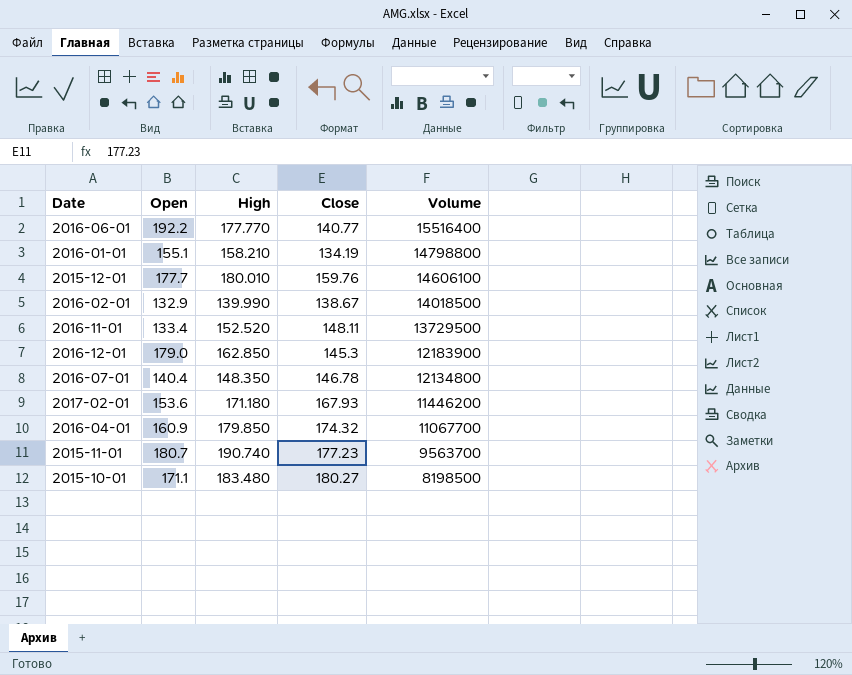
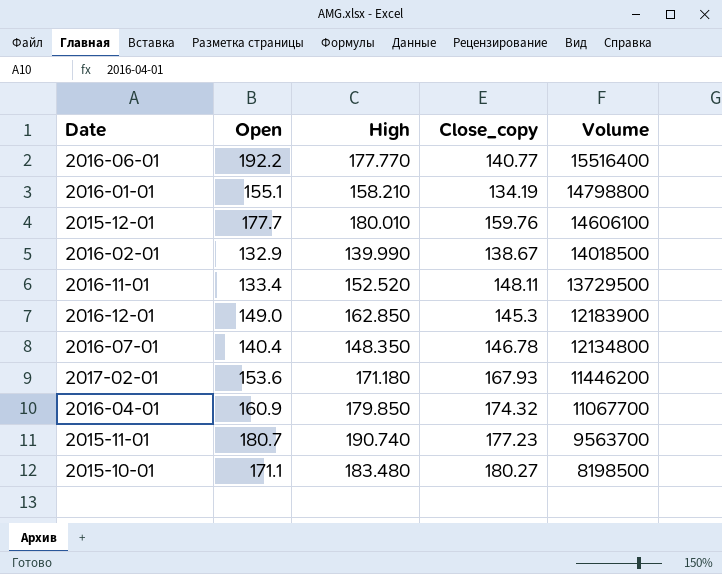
column name: Close -> Close_copy
2016-12-01 | Open: 179.0 -> 149.0

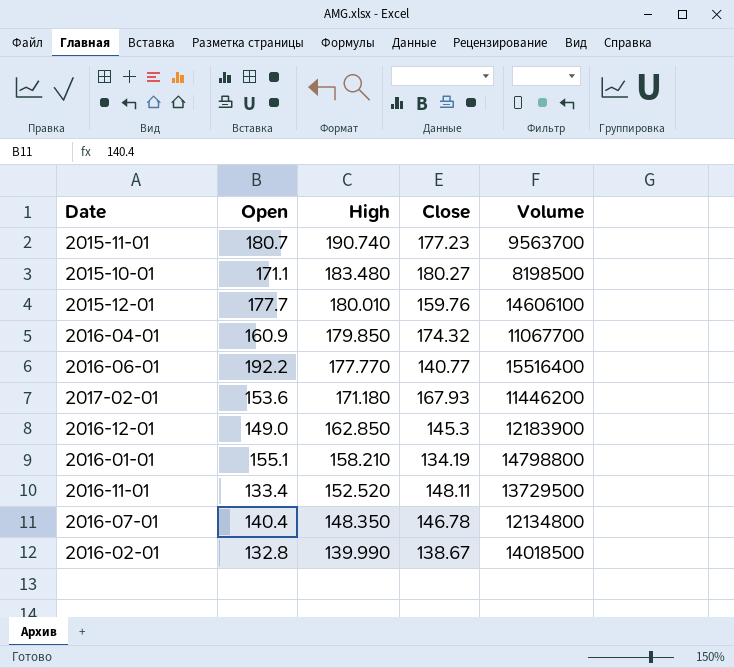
row order: Volume descending -> High descending
column name: Close_copy -> Close
2016-02-01 | Open: 132.9 -> 132.8

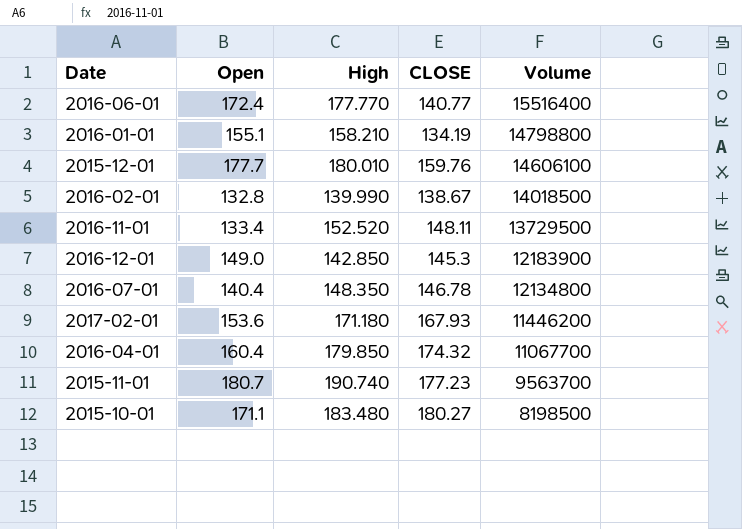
row order: High descending -> Volume descending
column name: Close -> CLOSE
2016-06-01 | Open: 192.2 -> 172.4
2016-12-01 | High: 162.850 -> 142.850
2016-04-01 | Open: 160.9 -> 160.4

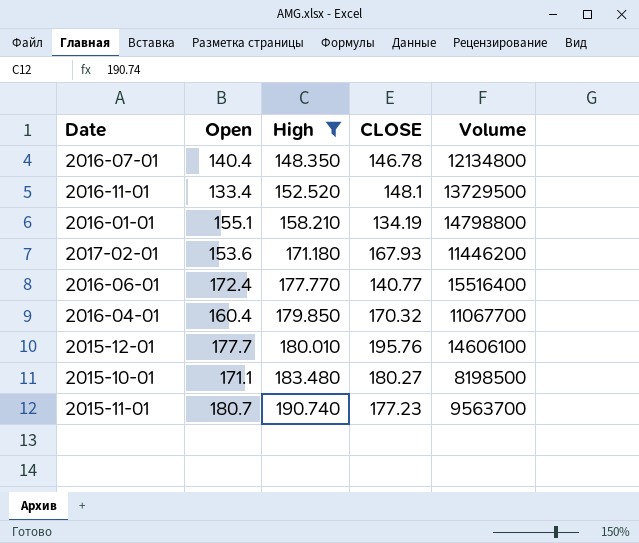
filter: none -> High >= 148.350
row order: Volume descending -> High ascending
2016-11-01 | CLOSE: 148.11 -> 148.1
2016-04-01 | CLOSE: 174.32 -> 170.32
2015-12-01 | CLOSE: 159.76 -> 195.76

